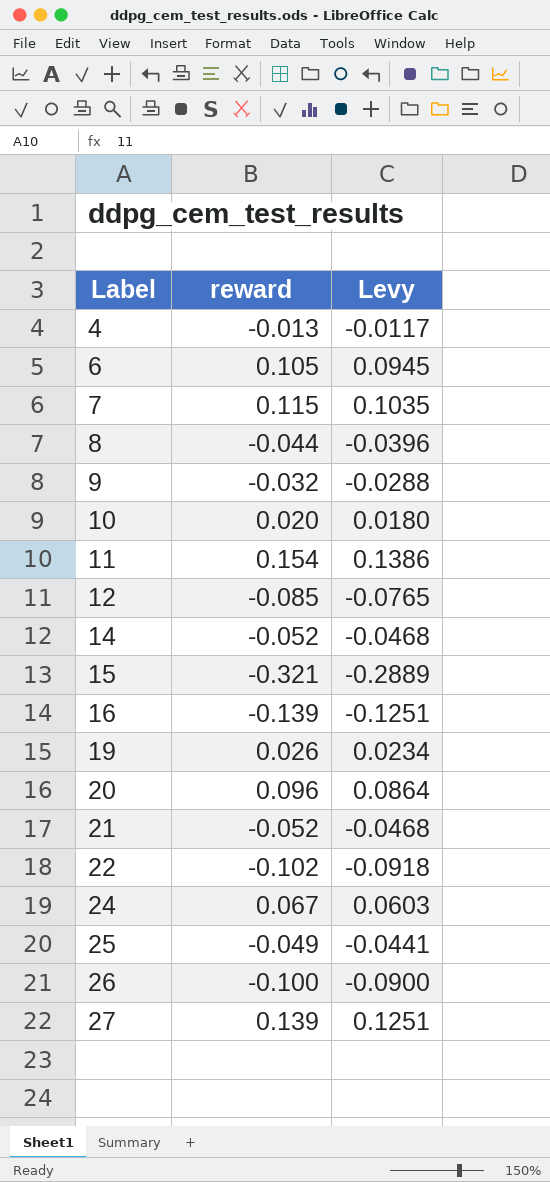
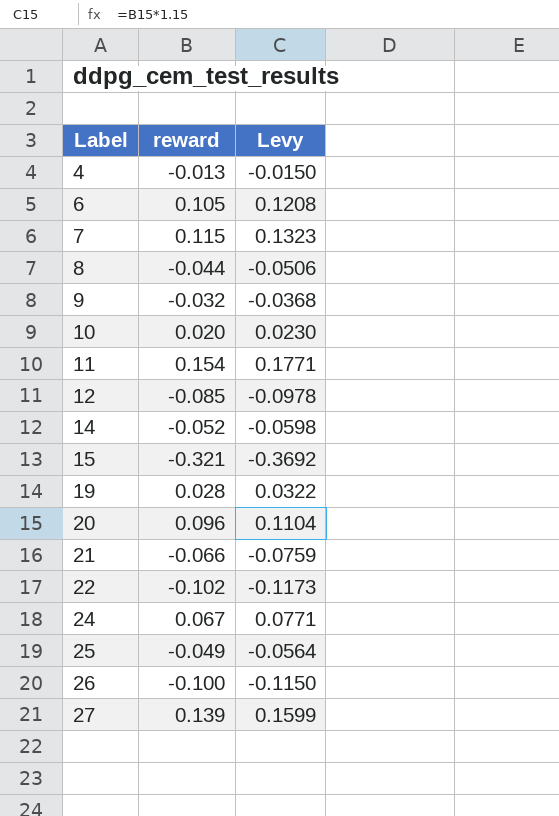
column Levy | formula: [reward] * 0.9 -> [reward] * 1.15
row 16: -0.139 | -0.1251 -> none
19 | reward: 0.026 -> 0.028
21 | reward: -0.052 -> -0.066

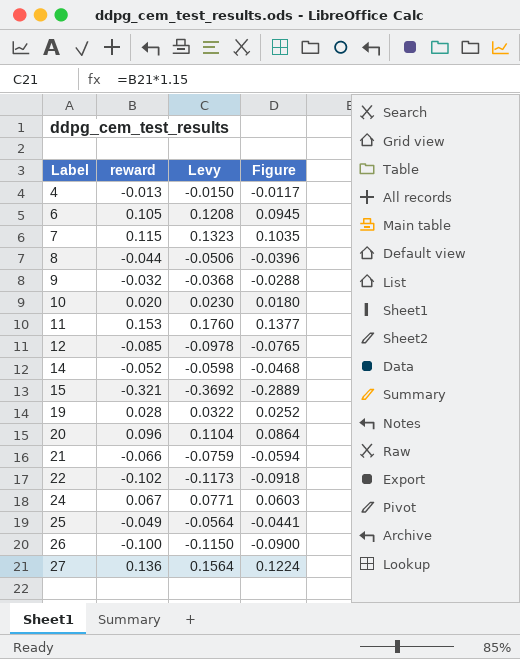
column Figure | formula: none -> [reward] * 0.9
11 | reward: 0.154 -> 0.153
11 | Levy: 0.1771 -> 0.1760
27 | reward: 0.139 -> 0.136
27 | Levy: 0.1599 -> 0.1564

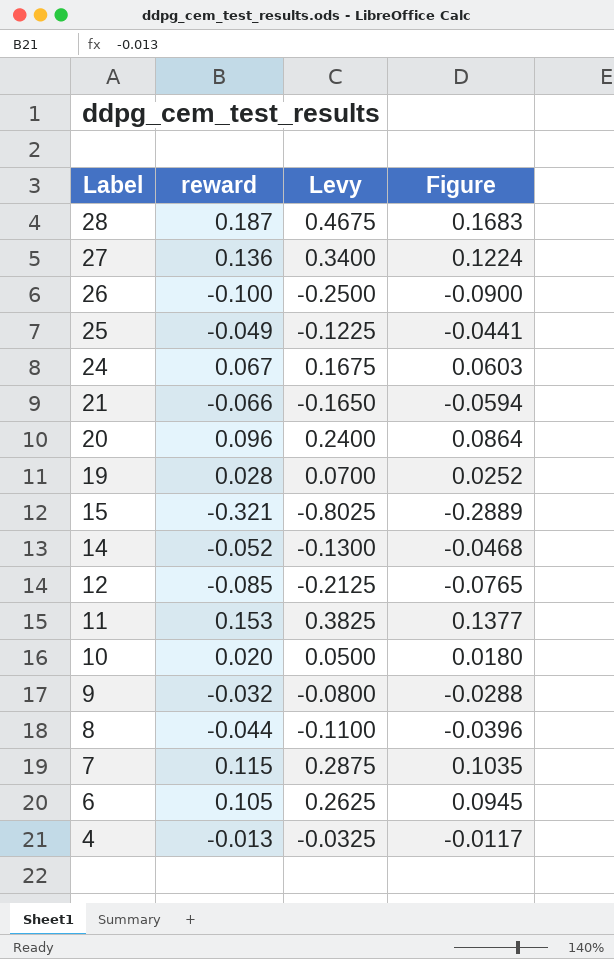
row order: Label ascending -> Label descending
column Levy | formula: [reward] * 1.15 -> [reward] * 2.5
row 22: -0.102 | -0.1173 | -0.0918 -> none
row 28: none -> 0.187 | 0.4675 | 0.1683

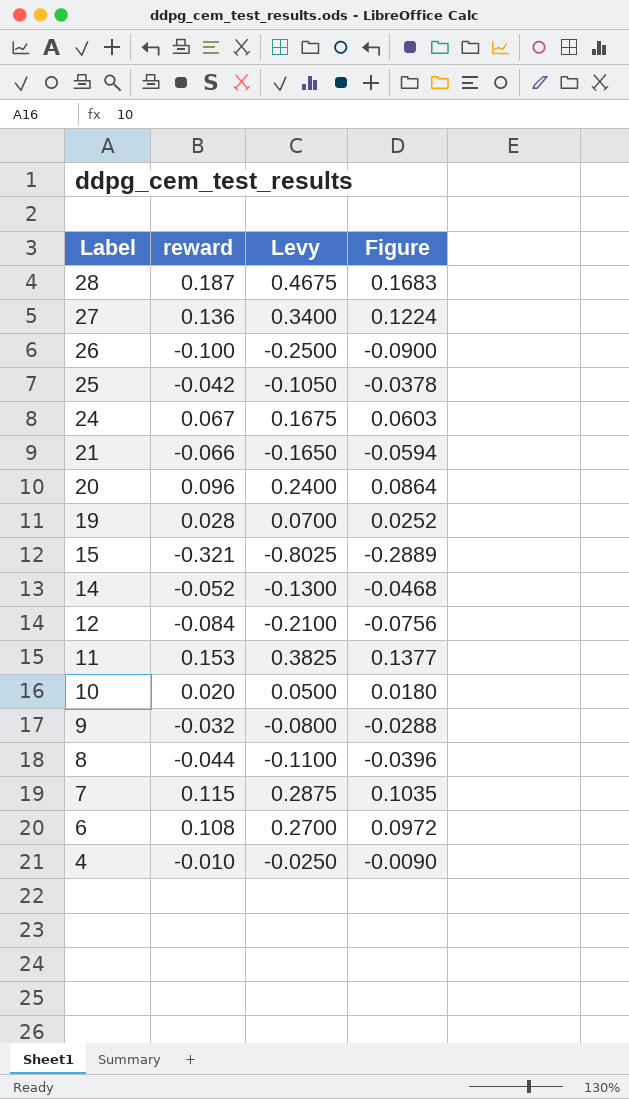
25 | reward: -0.049 -> -0.042
25 | Levy: -0.1225 -> -0.1050
25 | Figure: -0.0441 -> -0.0378
12 | reward: -0.085 -> -0.084
12 | Levy: -0.2125 -> -0.2100
12 | Figure: -0.0765 -> -0.0756
6 | reward: 0.105 -> 0.108
6 | Levy: 0.2625 -> 0.2700
6 | Figure: 0.0945 -> 0.0972
4 | reward: -0.013 -> -0.010
4 | Levy: -0.0325 -> -0.0250
4 | Figure: -0.0117 -> -0.0090

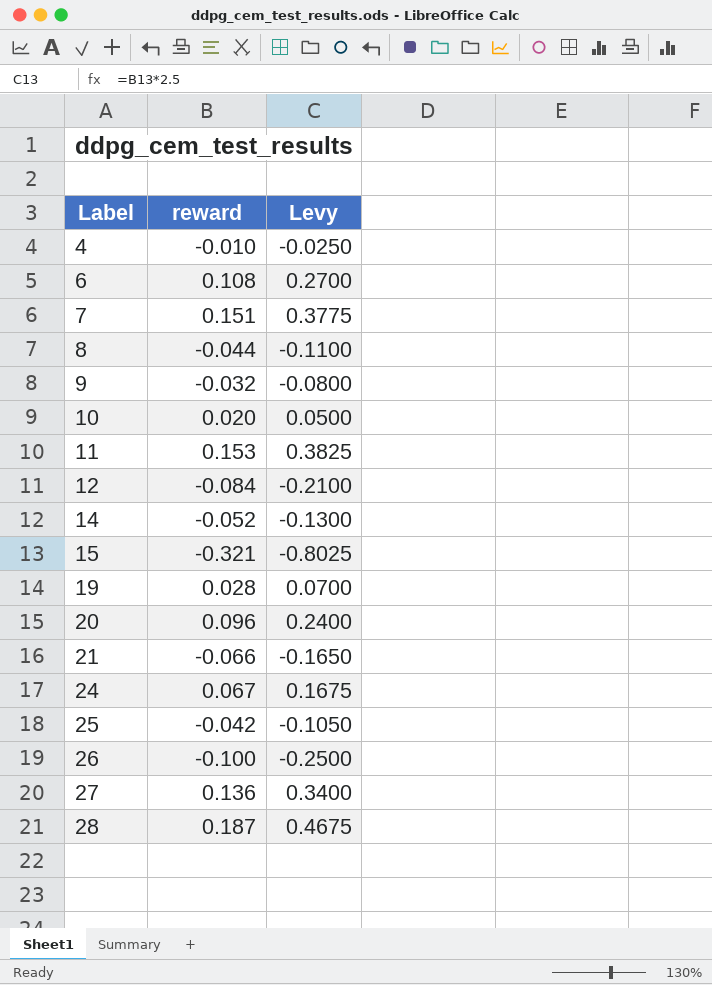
row order: Label descending -> Label ascending
column Figure | formula: [reward] * 0.9 -> none
7 | reward: 0.115 -> 0.151
7 | Levy: 0.2875 -> 0.3775

